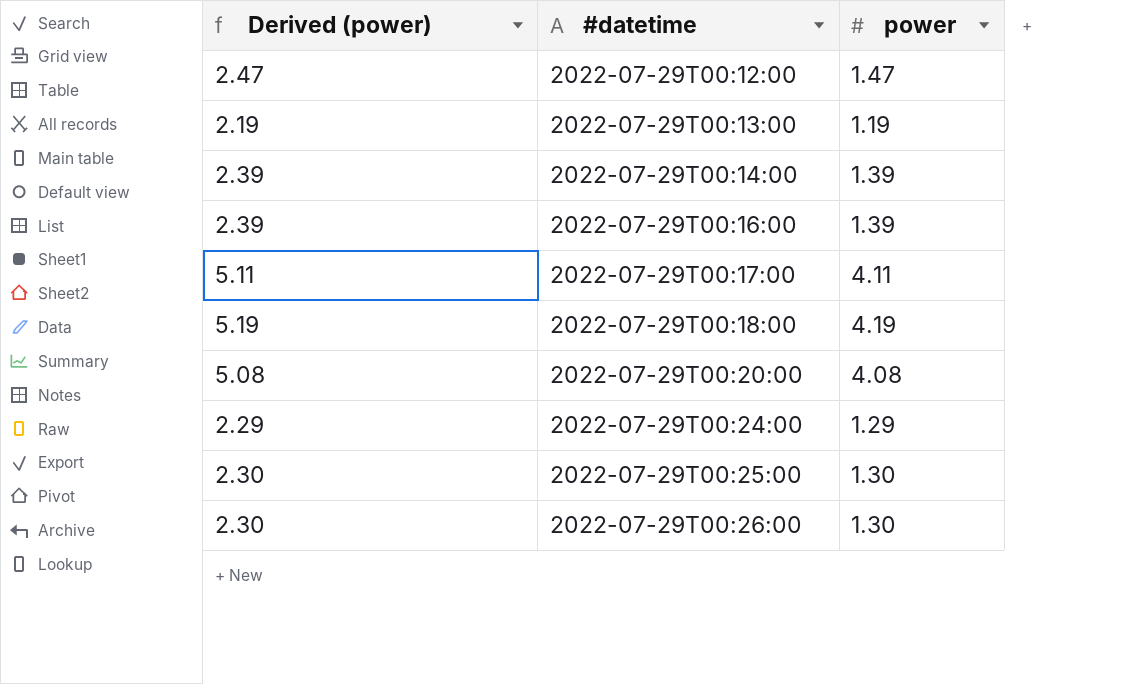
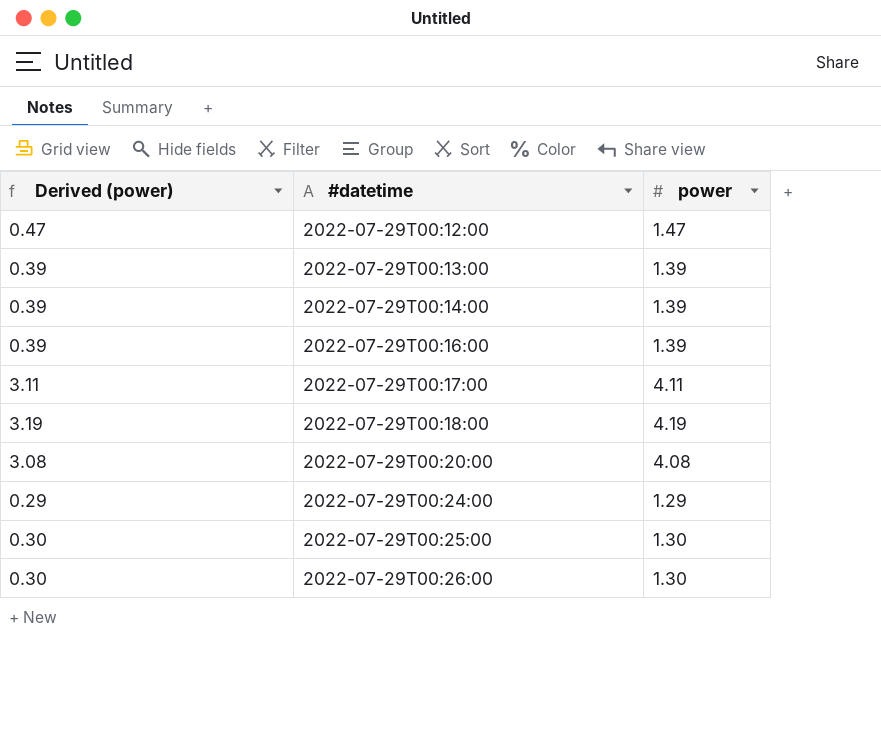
column Derived (power) | formula: [power] + 1 -> [power] - 1
2022-07-29T00:13:00 | power: 1.19 -> 1.39

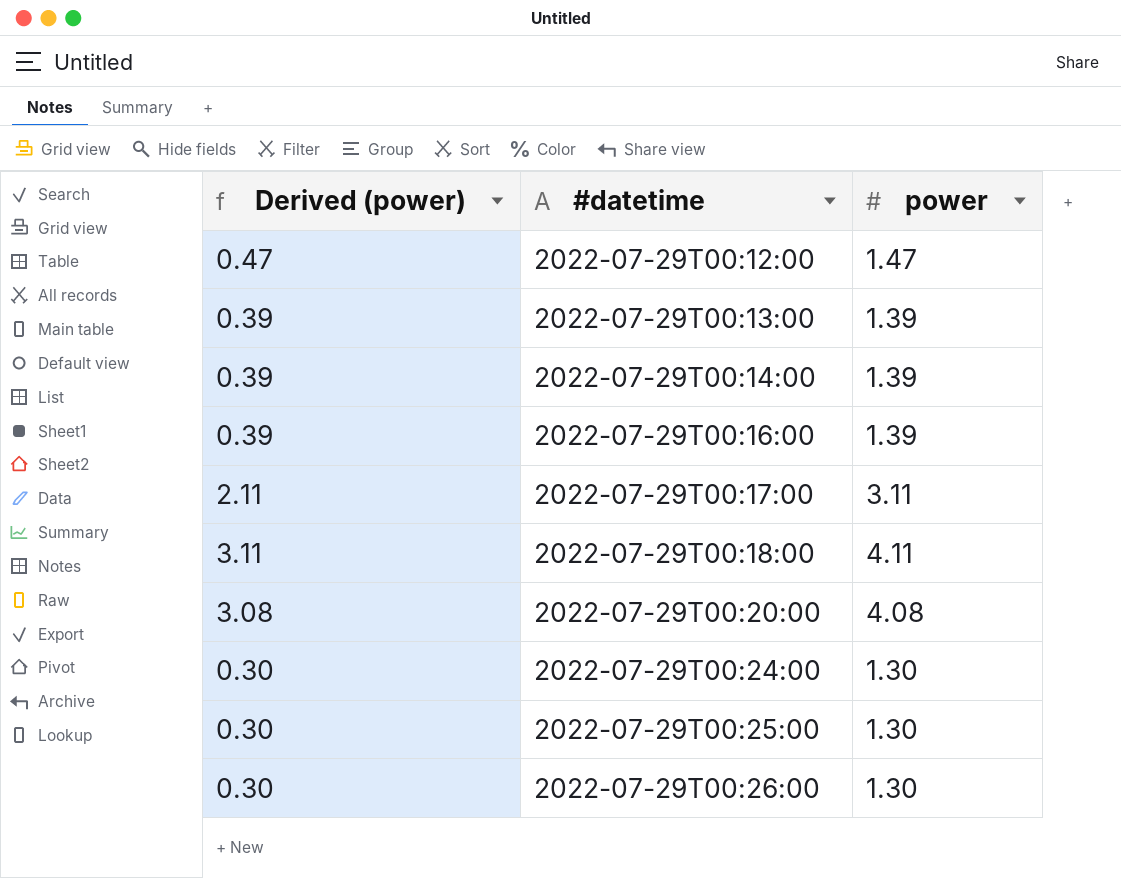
2022-07-29T00:17:00 | Derived (power): 3.11 -> 2.11
2022-07-29T00:17:00 | power: 4.11 -> 3.11
2022-07-29T00:18:00 | Derived (power): 3.19 -> 3.11
2022-07-29T00:18:00 | power: 4.19 -> 4.11
2022-07-29T00:24:00 | Derived (power): 0.29 -> 0.30
2022-07-29T00:24:00 | power: 1.29 -> 1.30

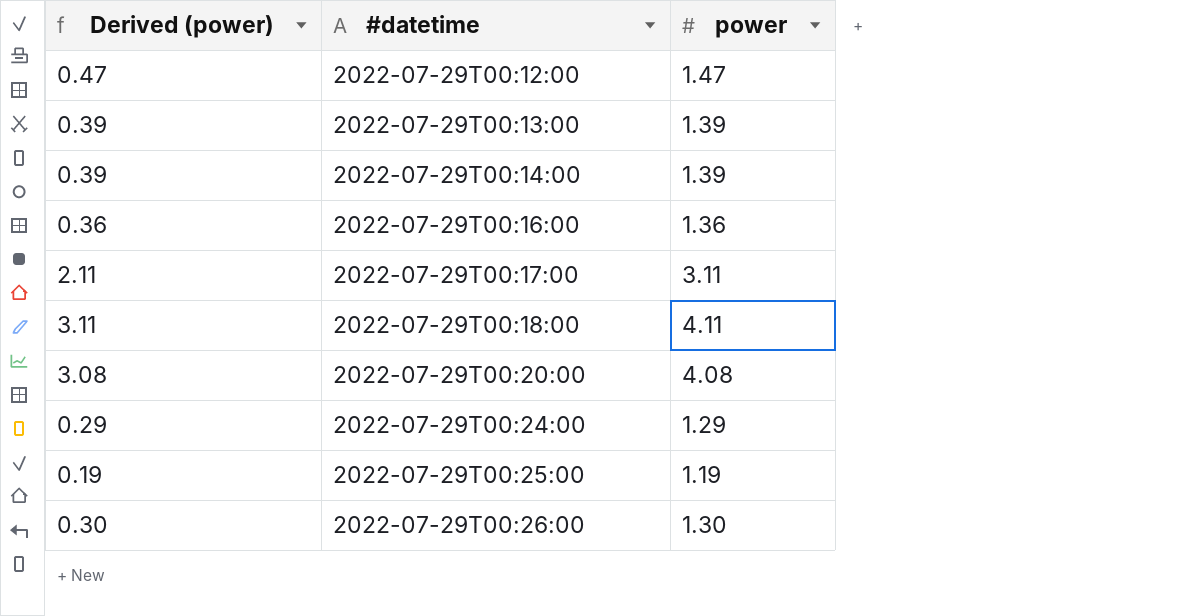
2022-07-29T00:16:00 | Derived (power): 0.39 -> 0.36
2022-07-29T00:16:00 | power: 1.39 -> 1.36
2022-07-29T00:24:00 | Derived (power): 0.30 -> 0.29
2022-07-29T00:24:00 | power: 1.30 -> 1.29
2022-07-29T00:25:00 | Derived (power): 0.30 -> 0.19
2022-07-29T00:25:00 | power: 1.30 -> 1.19

